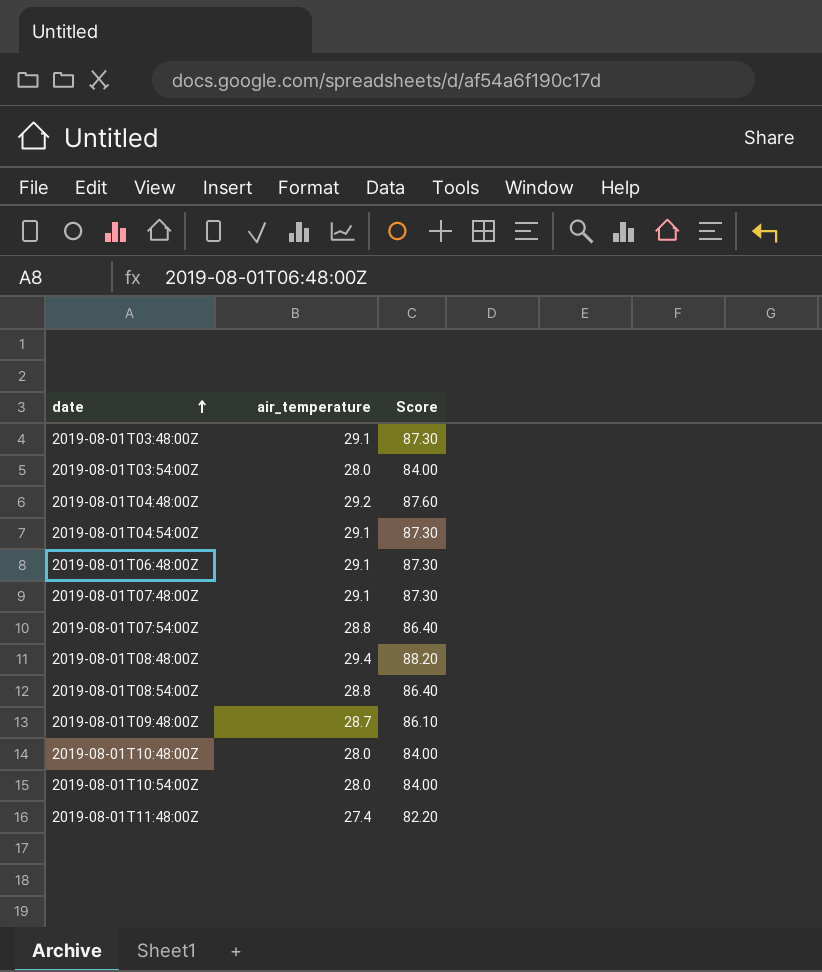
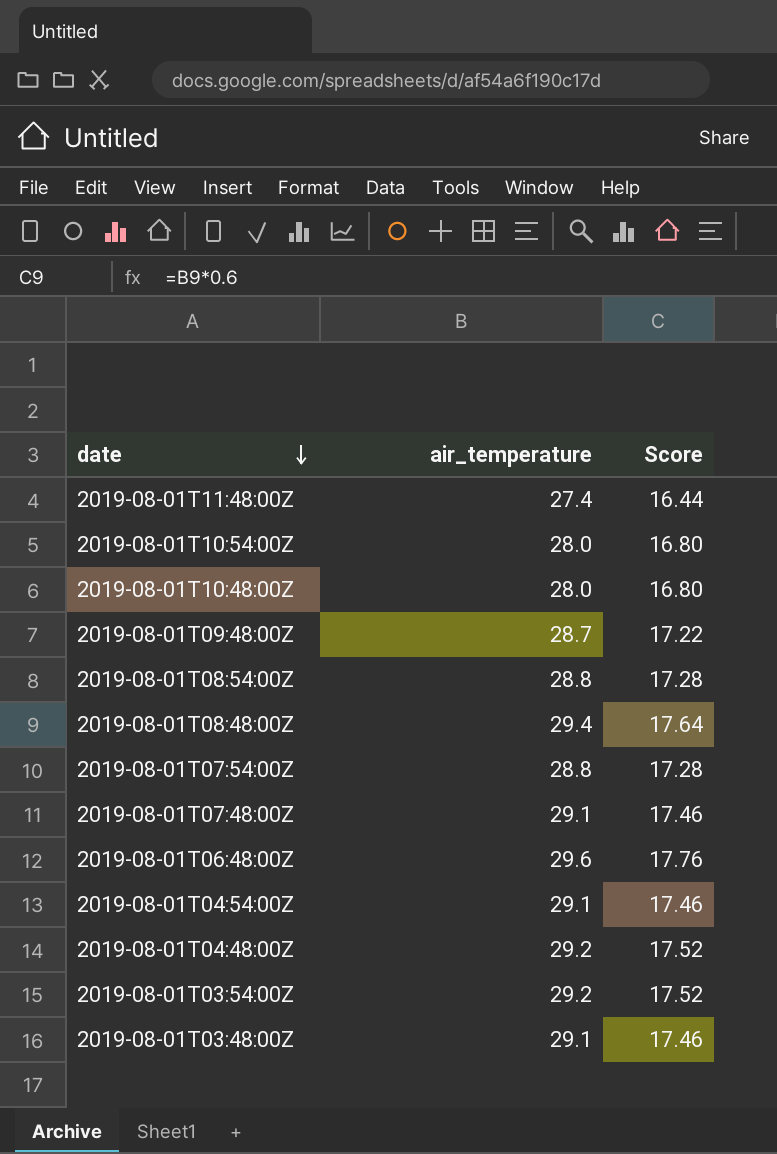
row order: date ascending -> date descending
column Score | formula: [air_temperature] * 3 -> [air_temperature] * 0.6
2019-08-01T06:48:00Z | air_temperature: 29.1 -> 29.6
2019-08-01T03:54:00Z | air_temperature: 28.0 -> 29.2

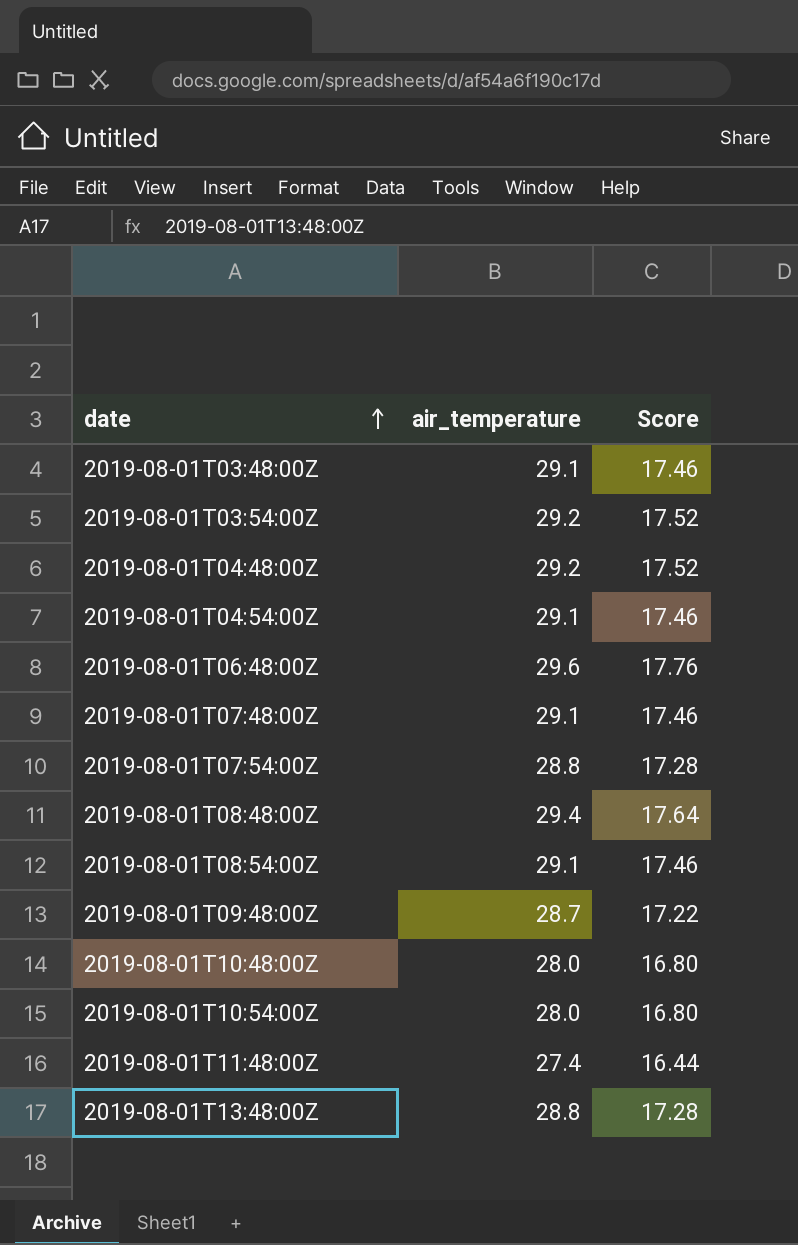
row order: date descending -> date ascending
2019-08-01T08:54:00Z | air_temperature: 28.8 -> 29.1
2019-08-01T08:54:00Z | Score: 17.28 -> 17.46
row 2019-08-01T13:48:00Z: none -> 28.8 | 17.28

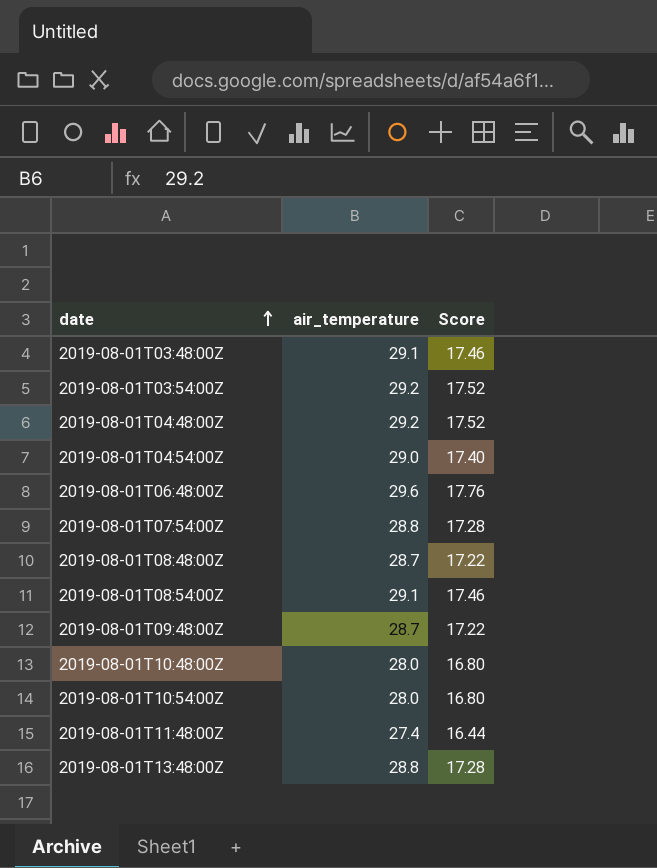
row 2019-08-01T07:48:00Z: 29.1 | 17.46 -> none
2019-08-01T04:54:00Z | air_temperature: 29.1 -> 29.0
2019-08-01T04:54:00Z | Score: 17.46 -> 17.40
2019-08-01T08:48:00Z | air_temperature: 29.4 -> 28.7
2019-08-01T08:48:00Z | Score: 17.64 -> 17.22

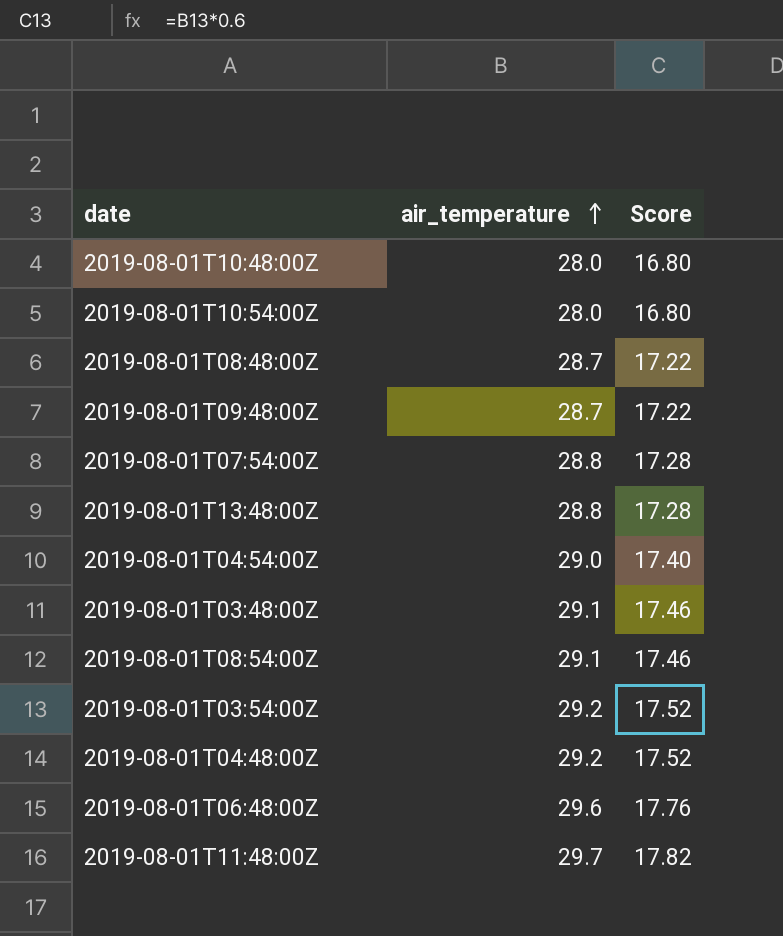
row order: date ascending -> air_temperature ascending
2019-08-01T11:48:00Z | air_temperature: 27.4 -> 29.7
2019-08-01T11:48:00Z | Score: 16.44 -> 17.82

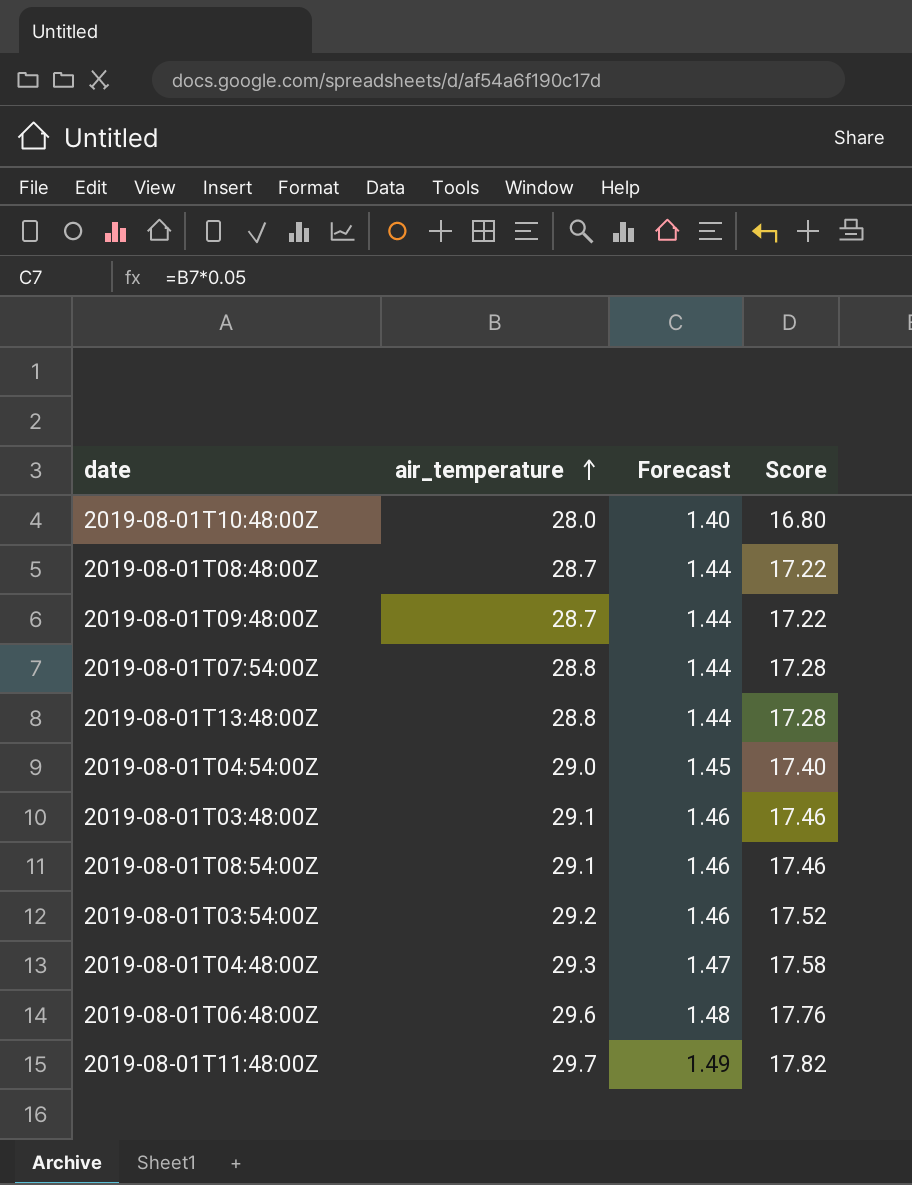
column Forecast | formula: none -> [air_temperature] * 0.05
row 2019-08-01T10:54:00Z: 28.0 | 16.80 -> none
2019-08-01T04:48:00Z | air_temperature: 29.2 -> 29.3
2019-08-01T04:48:00Z | Score: 17.52 -> 17.58

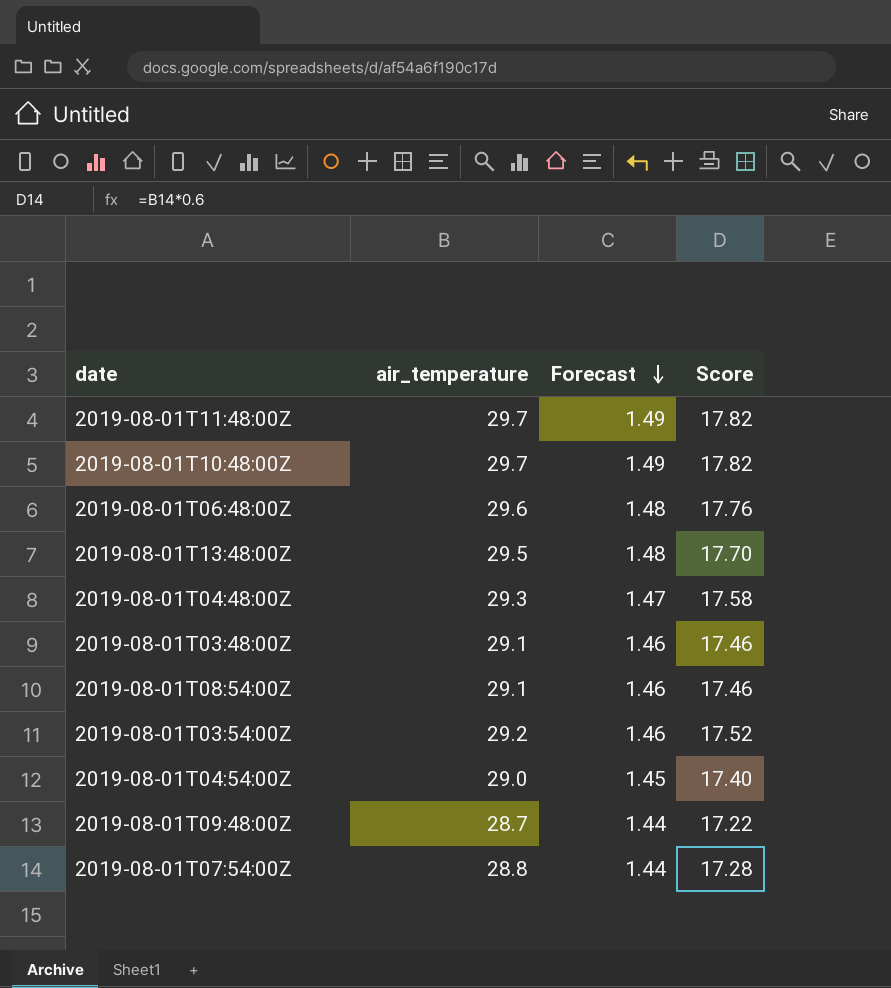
row order: air_temperature ascending -> Forecast descending
row 2019-08-01T08:48:00Z: 28.7 | 1.44 | 17.22 -> none
2019-08-01T10:48:00Z | air_temperature: 28.0 -> 29.7
2019-08-01T10:48:00Z | Forecast: 1.40 -> 1.49
2019-08-01T10:48:00Z | Score: 16.80 -> 17.82
2019-08-01T13:48:00Z | air_temperature: 28.8 -> 29.5
2019-08-01T13:48:00Z | Forecast: 1.44 -> 1.48
2019-08-01T13:48:00Z | Score: 17.28 -> 17.70

